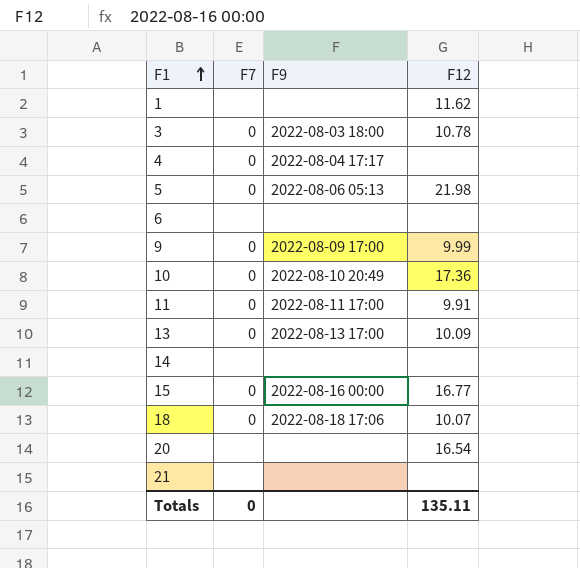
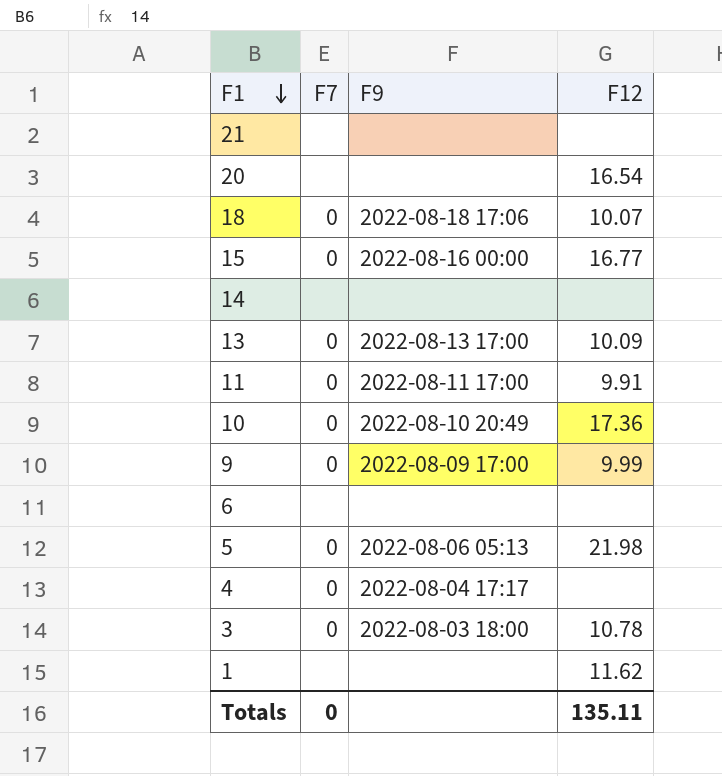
row order: F1 ascending -> F1 descending

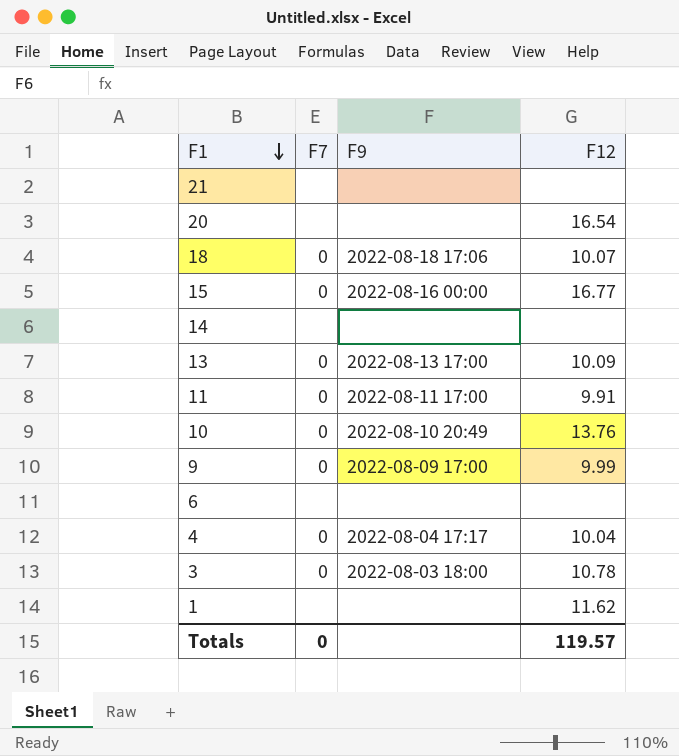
row 5: 0 | 2022-08-06 05:13 | 21.98 -> none
10 | F12: 17.36 -> 13.76
4 | F12: none -> 10.04
Totals | F12: 135.11 -> 119.57

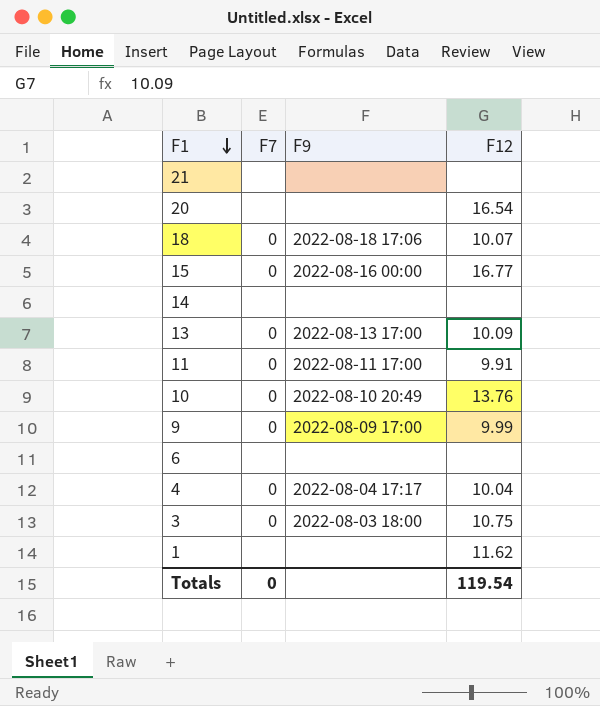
3 | F12: 10.78 -> 10.75
Totals | F12: 119.57 -> 119.54

